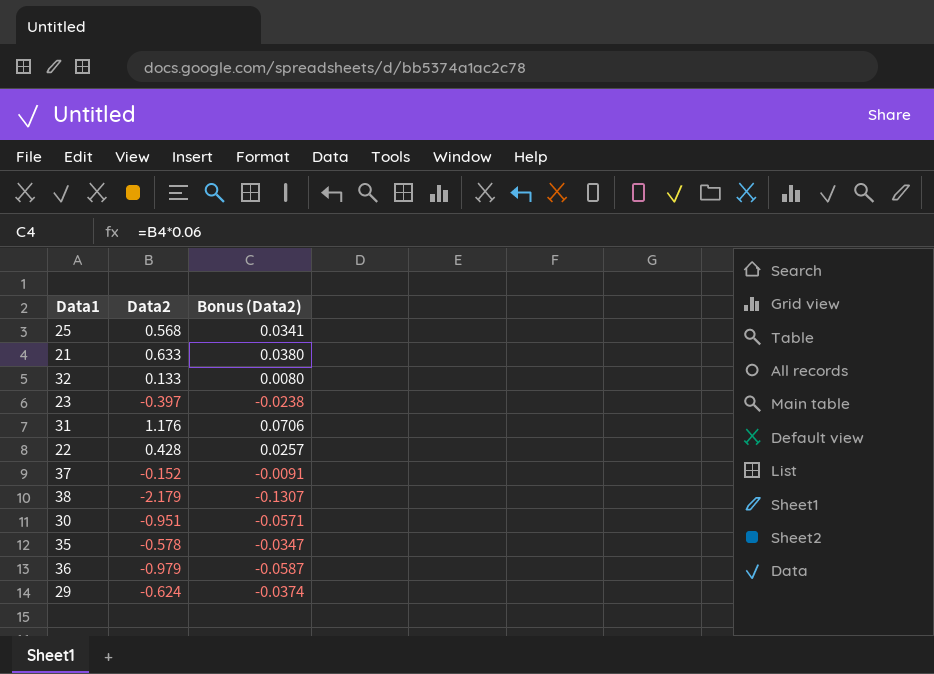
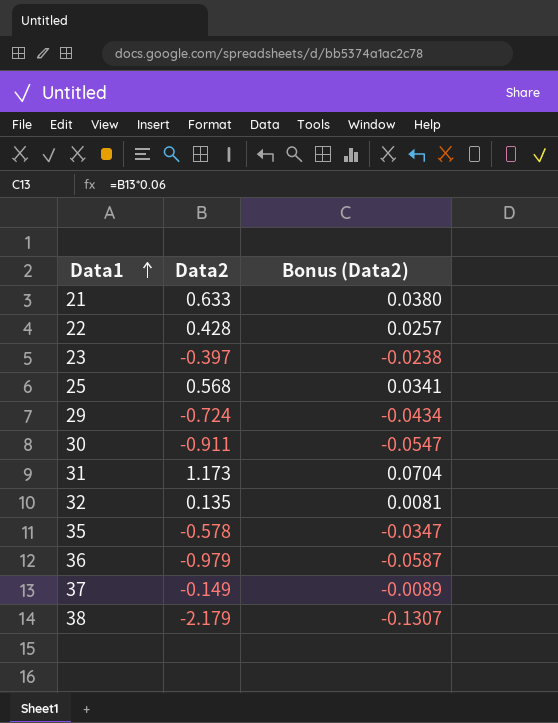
row order: none -> Data1 ascending
29 | Data2: -0.624 -> -0.724
29 | Bonus (Data2): -0.0374 -> -0.0434
30 | Data2: -0.951 -> -0.911
30 | Bonus (Data2): -0.0571 -> -0.0547
31 | Data2: 1.176 -> 1.173
31 | Bonus (Data2): 0.0706 -> 0.0704
32 | Data2: 0.133 -> 0.135
32 | Bonus (Data2): 0.0080 -> 0.0081
37 | Data2: -0.152 -> -0.149
37 | Bonus (Data2): -0.0091 -> -0.0089

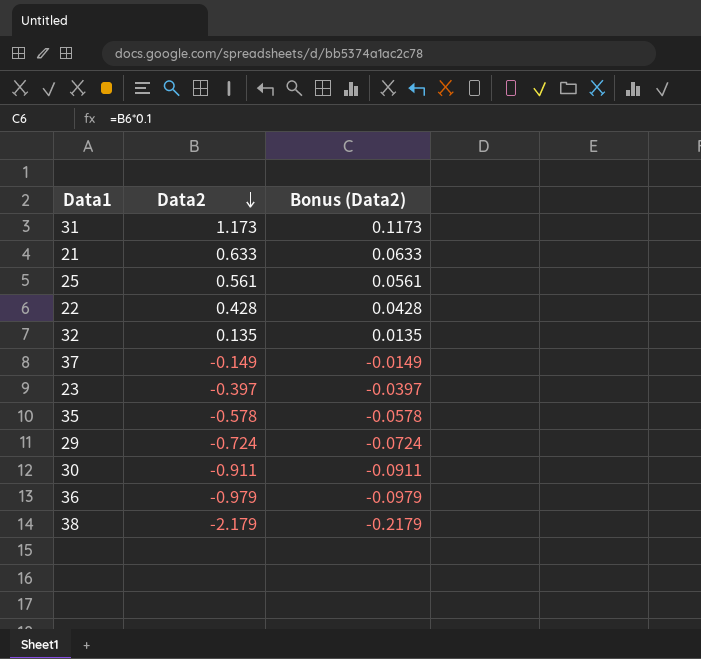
row order: Data1 ascending -> Data2 descending
column Bonus (Data2) | formula: [Data2] * 0.06 -> [Data2] * 0.1
25 | Data2: 0.568 -> 0.561

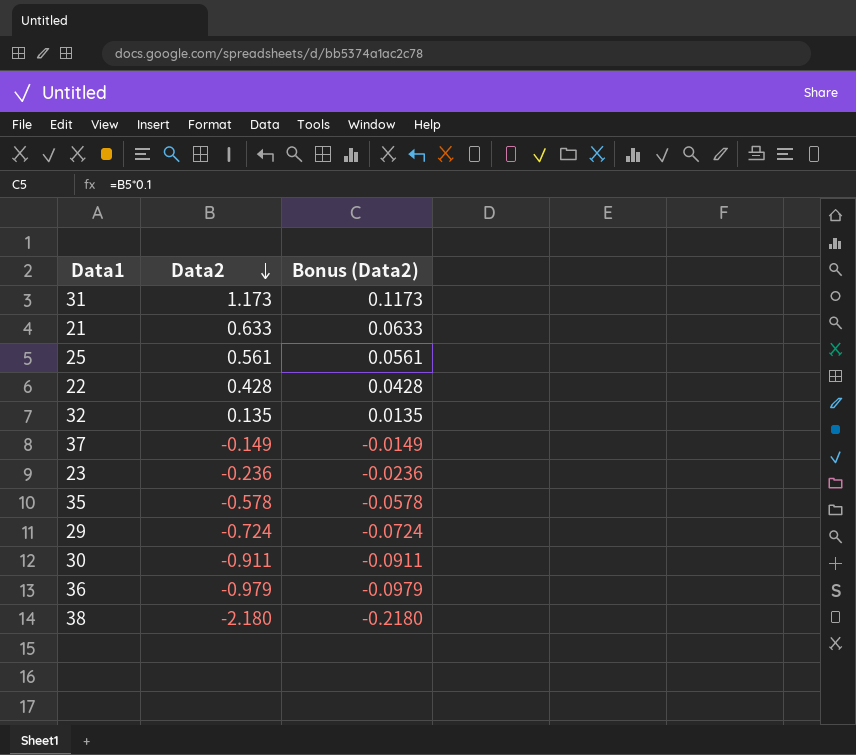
23 | Data2: -0.397 -> -0.236
23 | Bonus (Data2): -0.0397 -> -0.0236
38 | Data2: -2.179 -> -2.180
38 | Bonus (Data2): -0.2179 -> -0.2180

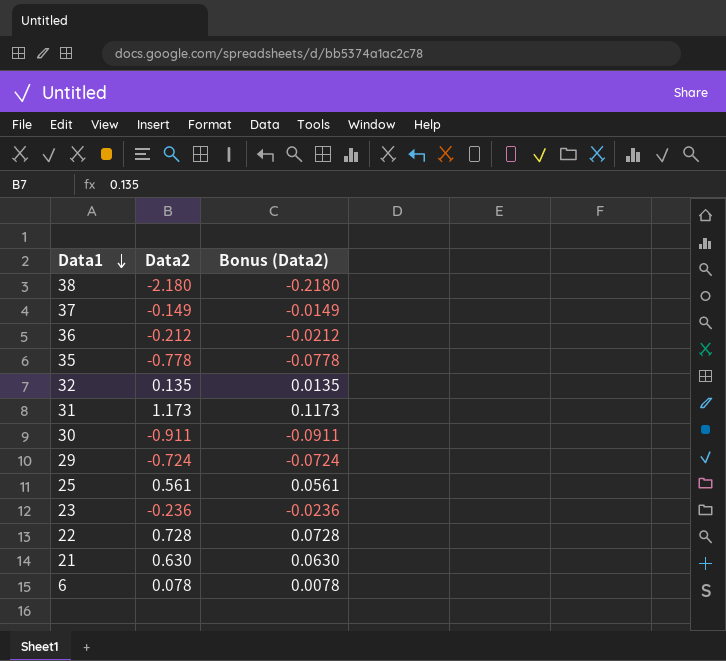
row order: Data2 descending -> Data1 descending
36 | Data2: -0.979 -> -0.212
36 | Bonus (Data2): -0.0979 -> -0.0212
35 | Data2: -0.578 -> -0.778
35 | Bonus (Data2): -0.0578 -> -0.0778
22 | Data2: 0.428 -> 0.728
22 | Bonus (Data2): 0.0428 -> 0.0728
21 | Data2: 0.633 -> 0.630
21 | Bonus (Data2): 0.0633 -> 0.0630
row 6: none -> 0.078 | 0.0078

